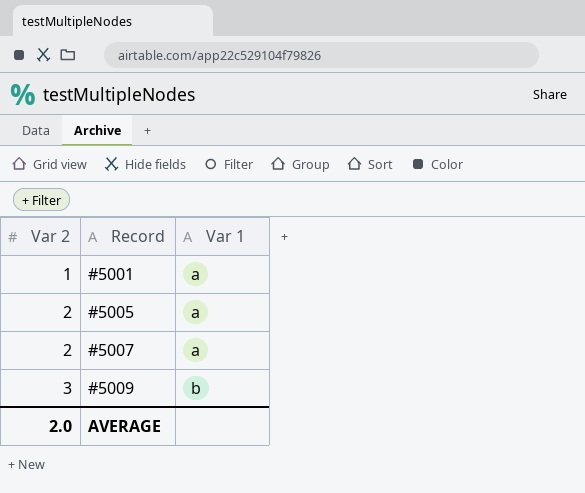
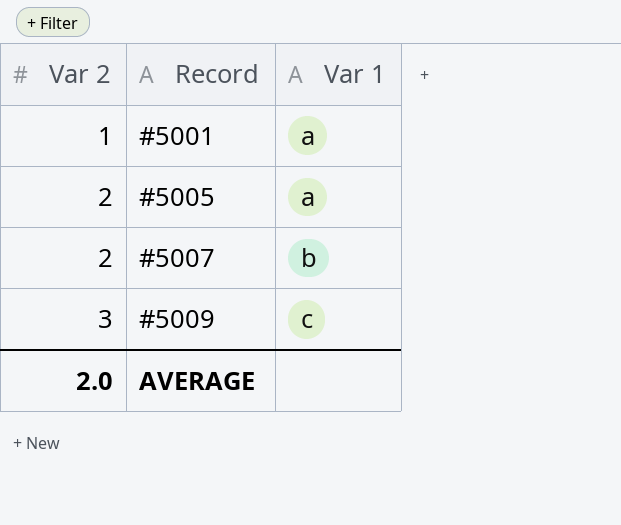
#5007 | Var 1: a -> b
#5009 | Var 1: b -> c

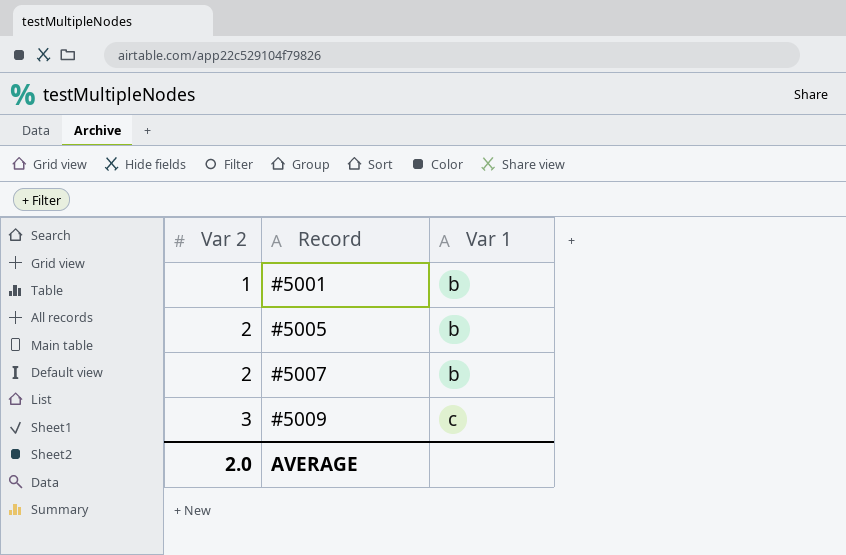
#5001 | Var 1: a -> b
#5005 | Var 1: a -> b

